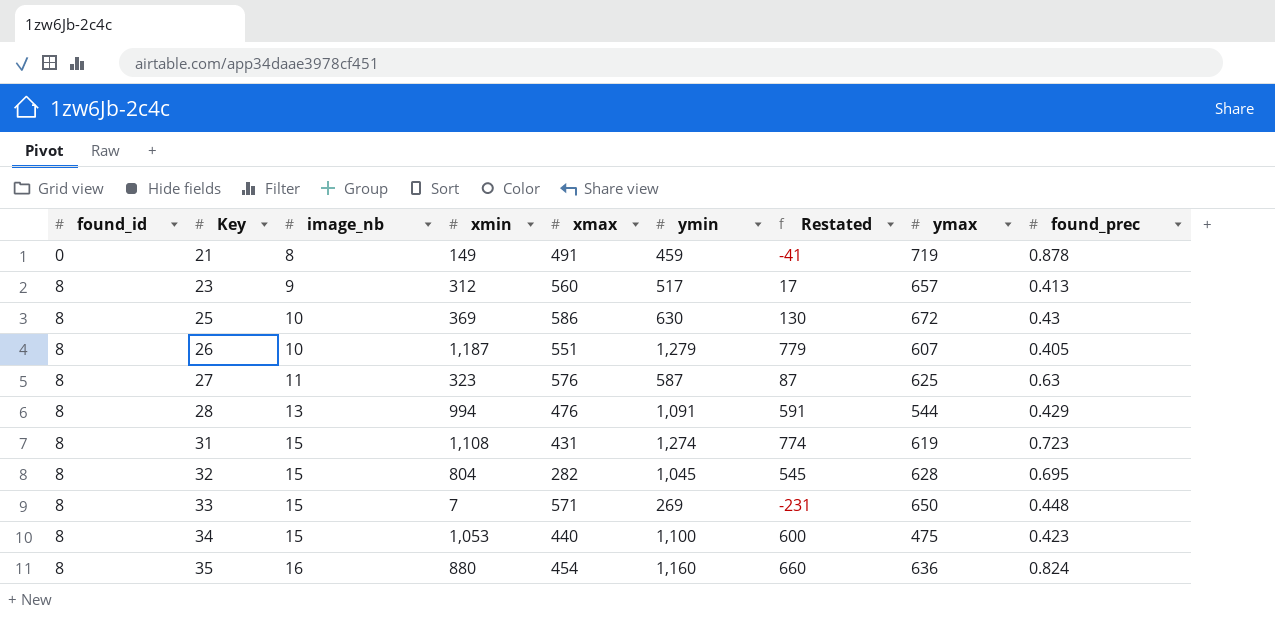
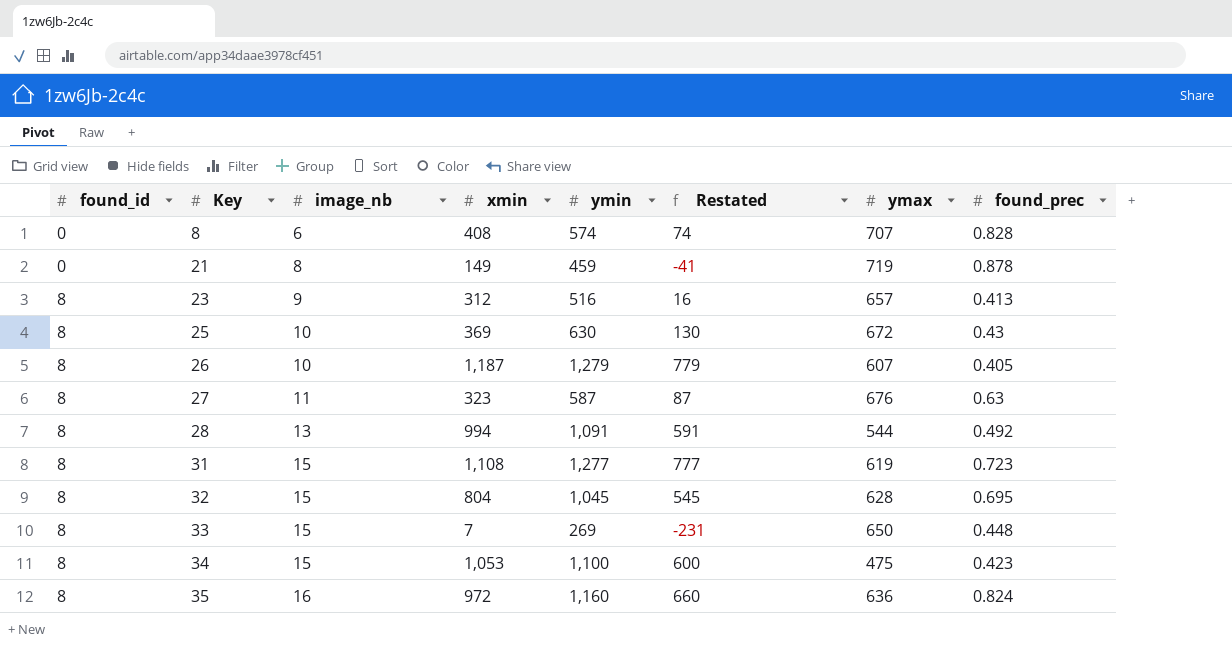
column xmax | position: 5 -> none
row 8: none -> 0 | 6 | 408 | 574 | 74 | 707 | 0.828
23 | ymin: 517 -> 516
23 | Restated: 17 -> 16
27 | ymax: 625 -> 676
28 | found_prec: 0.429 -> 0.492
31 | ymin: 1,274 -> 1,277
31 | Restated: 774 -> 777
35 | xmin: 880 -> 972

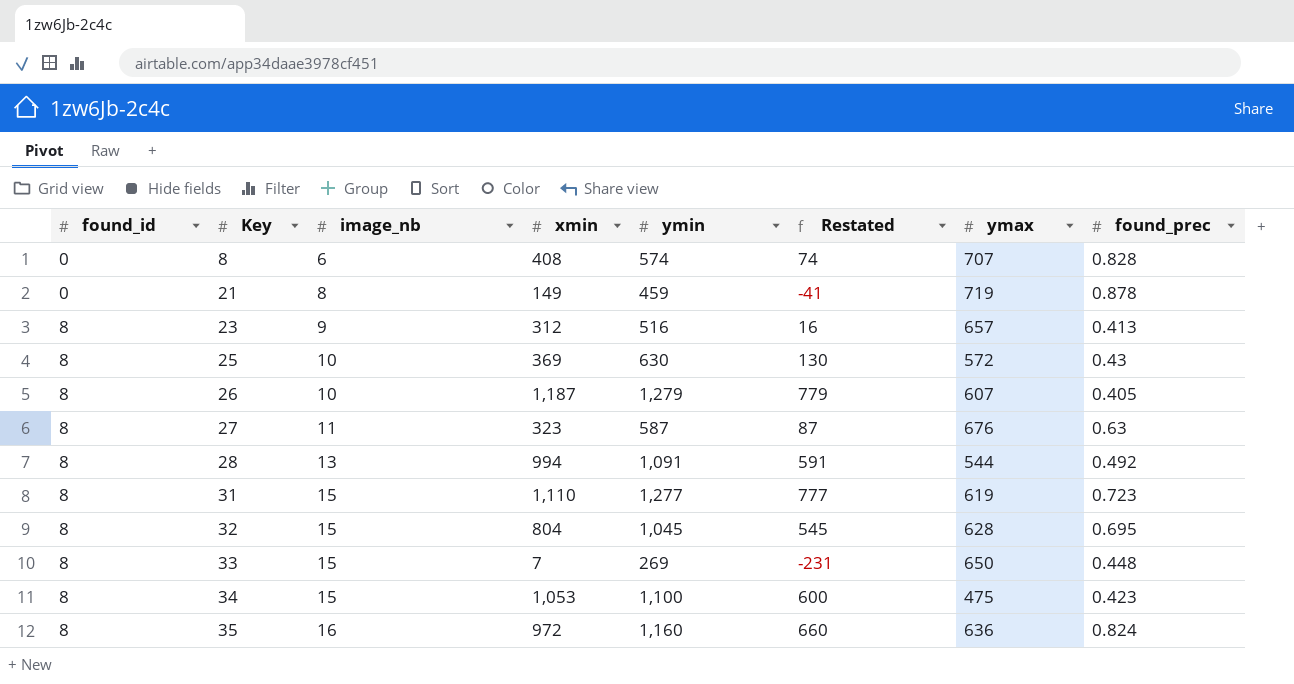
25 | ymax: 672 -> 572
31 | xmin: 1,108 -> 1,110

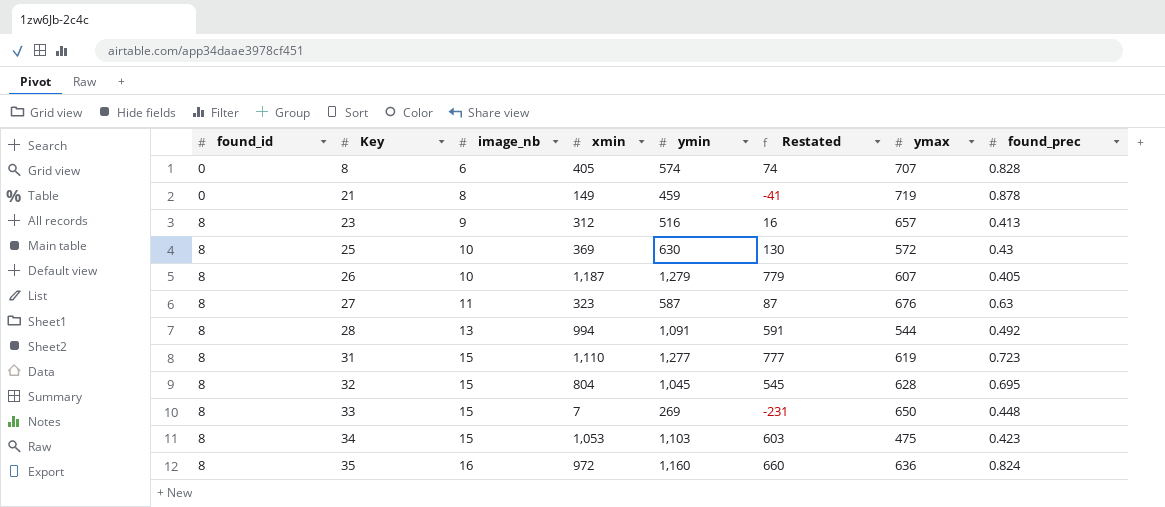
8 | xmin: 408 -> 405
34 | ymin: 1,100 -> 1,103
34 | Restated: 600 -> 603

